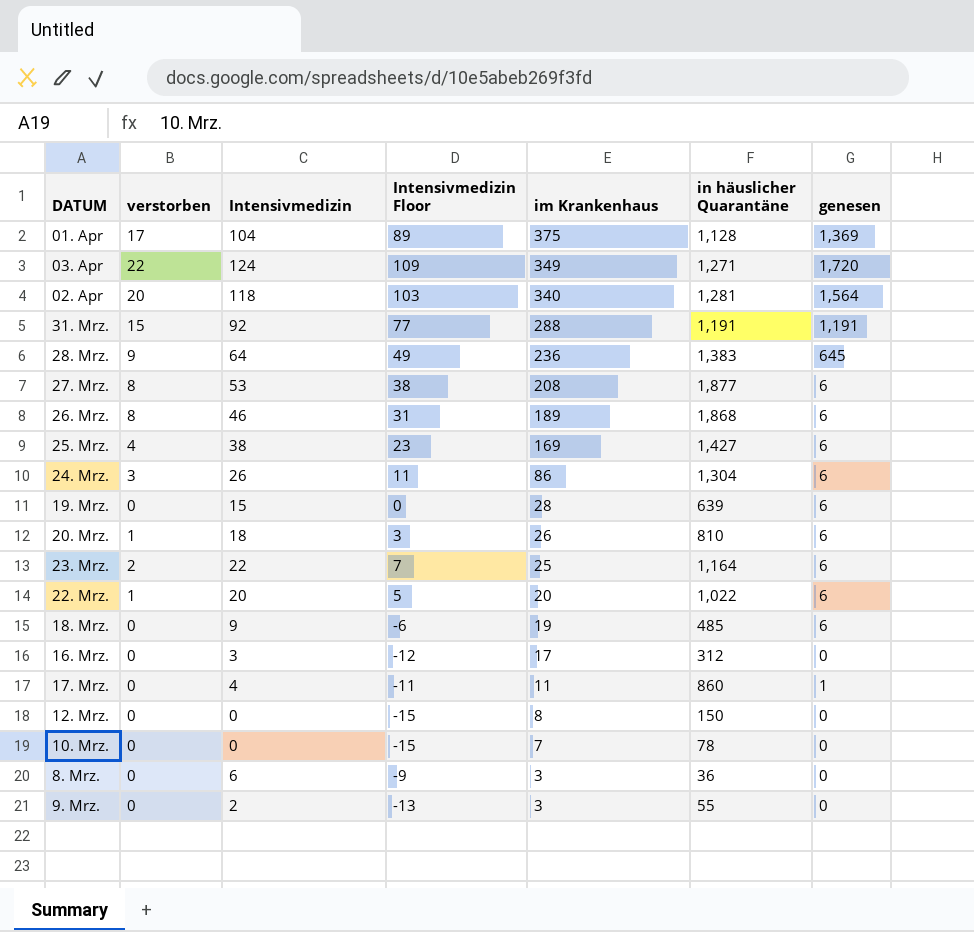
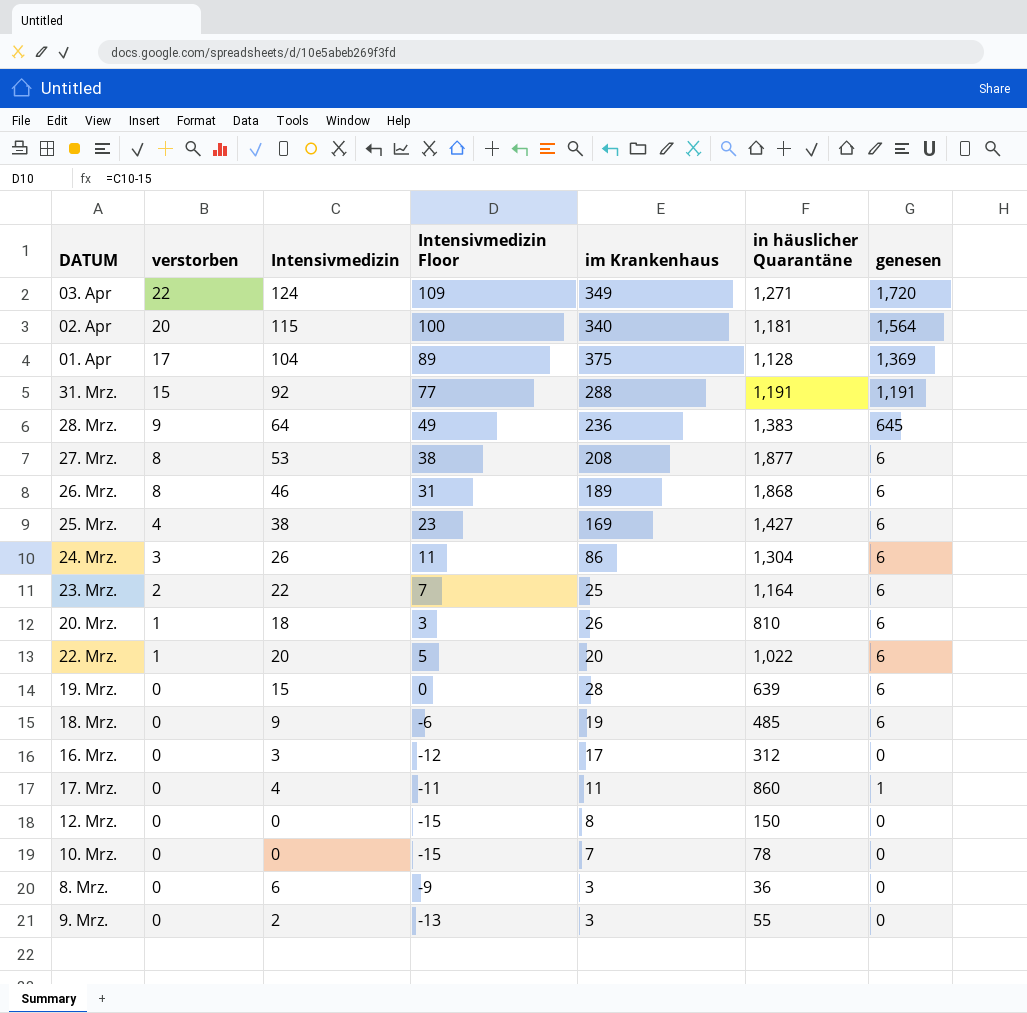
row order: im Krankenhaus descending -> verstorben descending
02. Apr | Intensivmedizin: 118 -> 115
02. Apr | Intensivmedizin Floor: 103 -> 100
02. Apr | in häuslicher Quarantäne: 1,281 -> 1,181

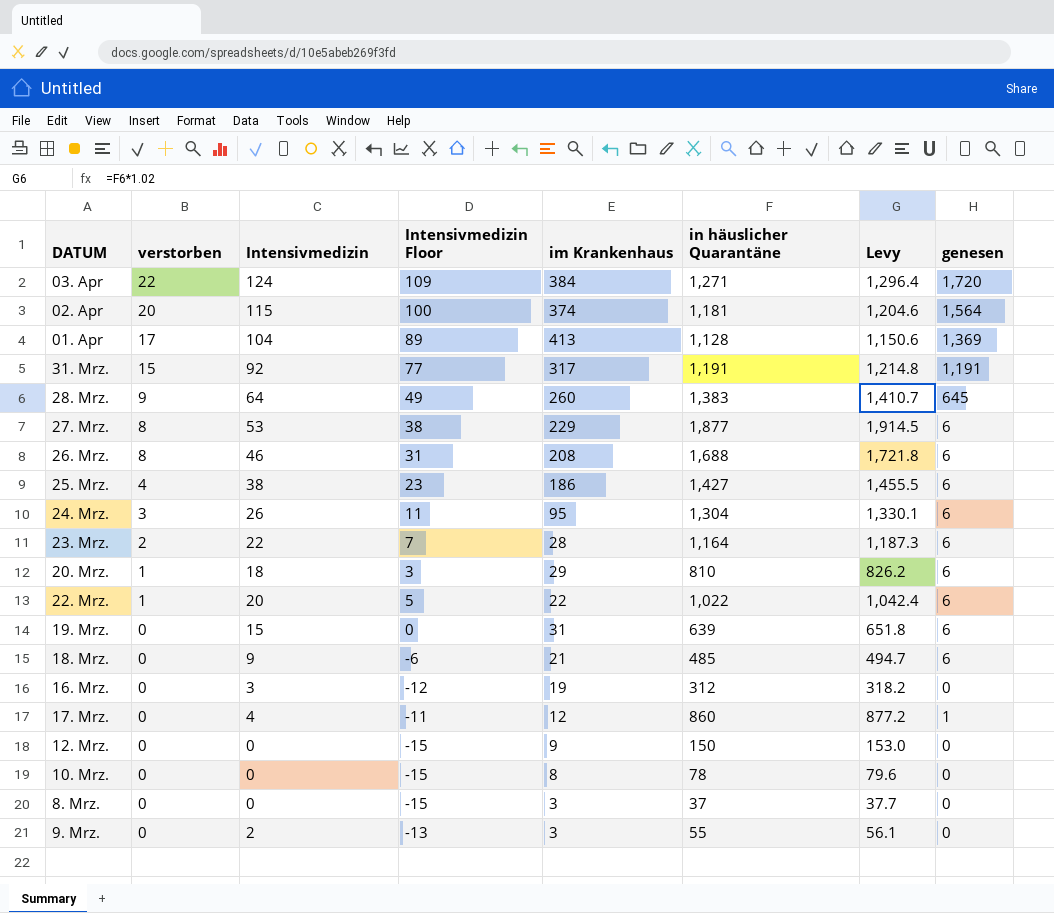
column Levy | formula: none -> [in häuslicher Quarantäne] * 1.02
03. Apr | im Krankenhaus: 349 -> 384
02. Apr | im Krankenhaus: 340 -> 374
01. Apr | im Krankenhaus: 375 -> 413
31. Mrz. | im Krankenhaus: 288 -> 317
28. Mrz. | im Krankenhaus: 236 -> 260
27. Mrz. | im Krankenhaus: 208 -> 229
26. Mrz. | im Krankenhaus: 189 -> 208
26. Mrz. | in häuslicher Quarantäne: 1,868 -> 1,688
25. Mrz. | im Krankenhaus: 169 -> 186
24. Mrz. | im Krankenhaus: 86 -> 95
23. Mrz. | im Krankenhaus: 25 -> 28
20. Mrz. | im Krankenhaus: 26 -> 29
22. Mrz. | im Krankenhaus: 20 -> 22
19. Mrz. | im Krankenhaus: 28 -> 31
18. Mrz. | im Krankenhaus: 19 -> 21
16. Mrz. | im Krankenhaus: 17 -> 19
17. Mrz. | im Krankenhaus: 11 -> 12
12. Mrz. | im Krankenhaus: 8 -> 9
10. Mrz. | im Krankenhaus: 7 -> 8
8. Mrz. | Intensivmedizin: 6 -> 0
8. Mrz. | Intensivmedizin Floor: -9 -> -15
8. Mrz. | in häuslicher Quarantäne: 36 -> 37

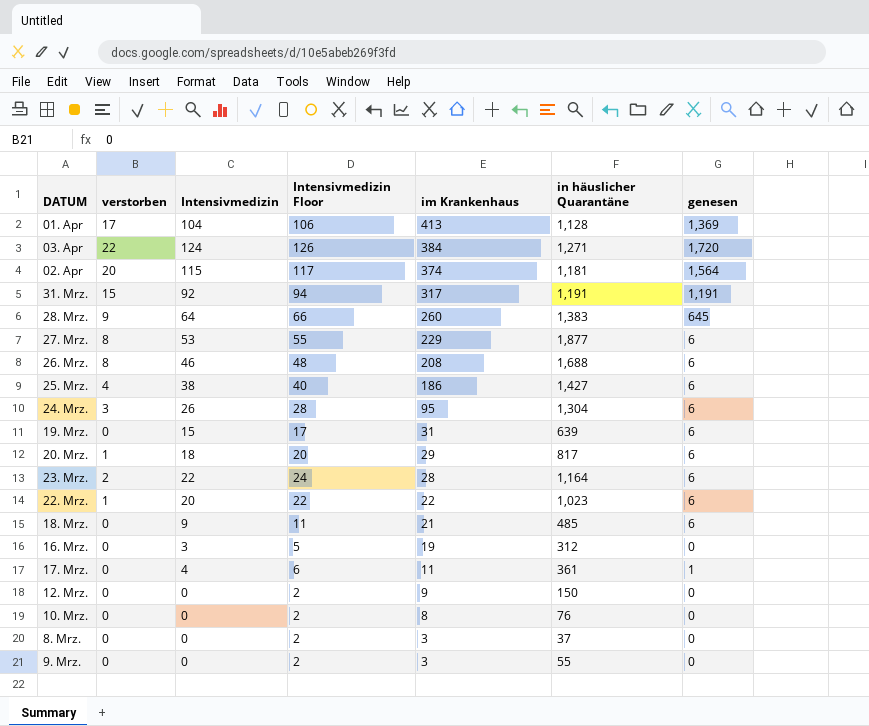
row order: verstorben descending -> im Krankenhaus descending
column Levy | formula: [in häuslicher Quarantäne] * 1.02 -> none
column Intensivmedizin Floor | formula: [Intensivmedizin] - 15 -> [Intensivmedizin] + 2
20. Mrz. | in häuslicher Quarantäne: 810 -> 817
22. Mrz. | in häuslicher Quarantäne: 1,022 -> 1,023
17. Mrz. | im Krankenhaus: 12 -> 11
17. Mrz. | in häuslicher Quarantäne: 860 -> 361
10. Mrz. | in häuslicher Quarantäne: 78 -> 76
9. Mrz. | Intensivmedizin: 2 -> 0

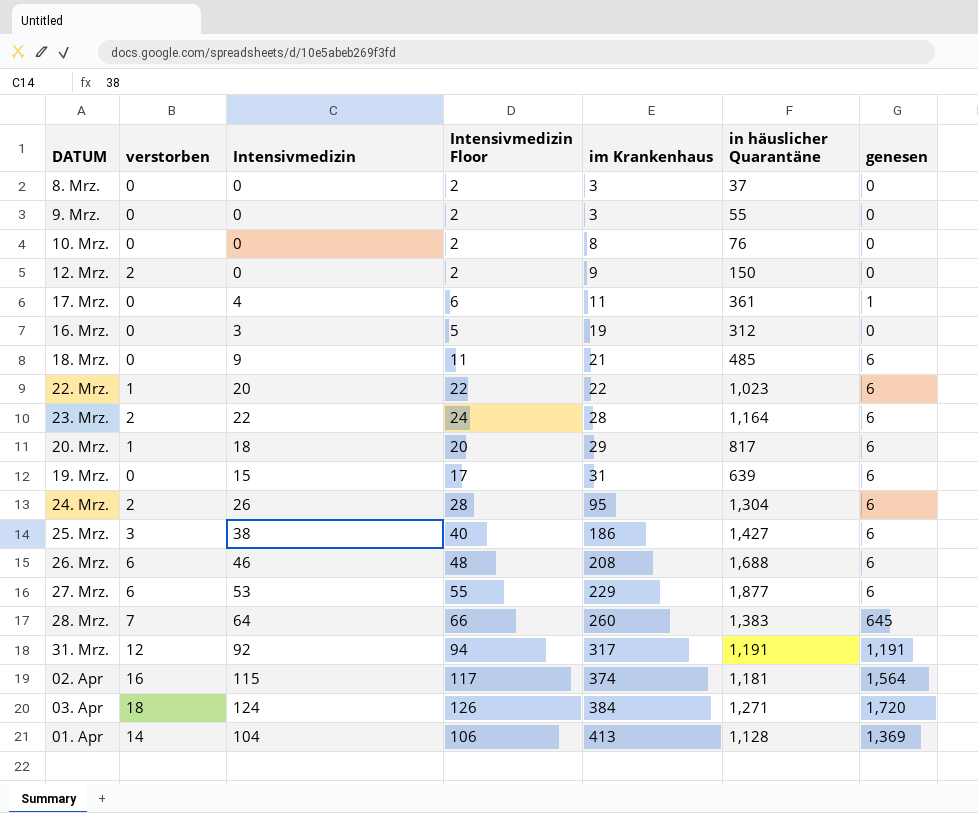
row order: im Krankenhaus descending -> im Krankenhaus ascending
12. Mrz. | verstorben: 0 -> 2
24. Mrz. | verstorben: 3 -> 2
25. Mrz. | verstorben: 4 -> 3
26. Mrz. | verstorben: 8 -> 6
27. Mrz. | verstorben: 8 -> 6
28. Mrz. | verstorben: 9 -> 7
31. Mrz. | verstorben: 15 -> 12
02. Apr | verstorben: 20 -> 16
03. Apr | verstorben: 22 -> 18
01. Apr | verstorben: 17 -> 14

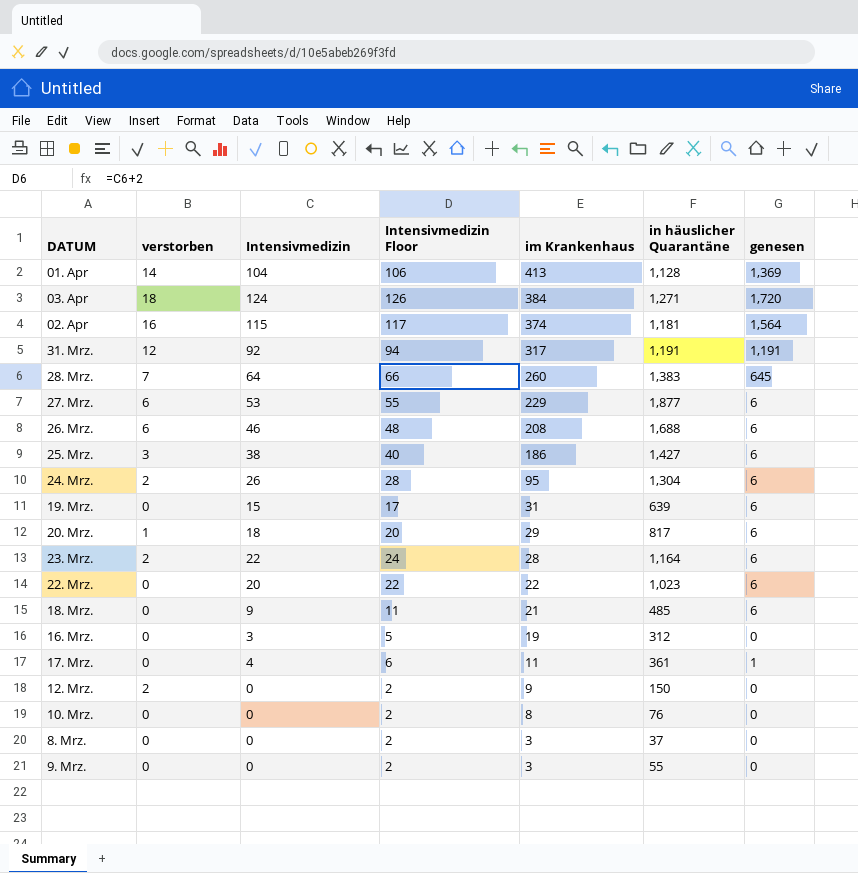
row order: im Krankenhaus ascending -> im Krankenhaus descending
22. Mrz. | verstorben: 1 -> 0

